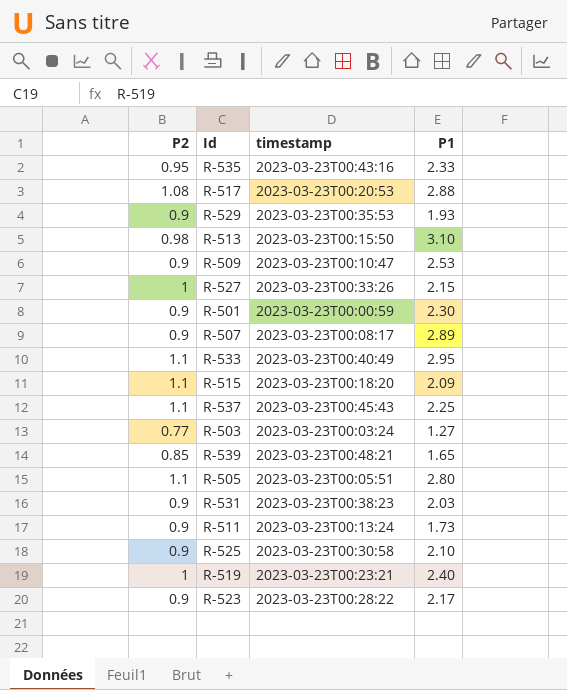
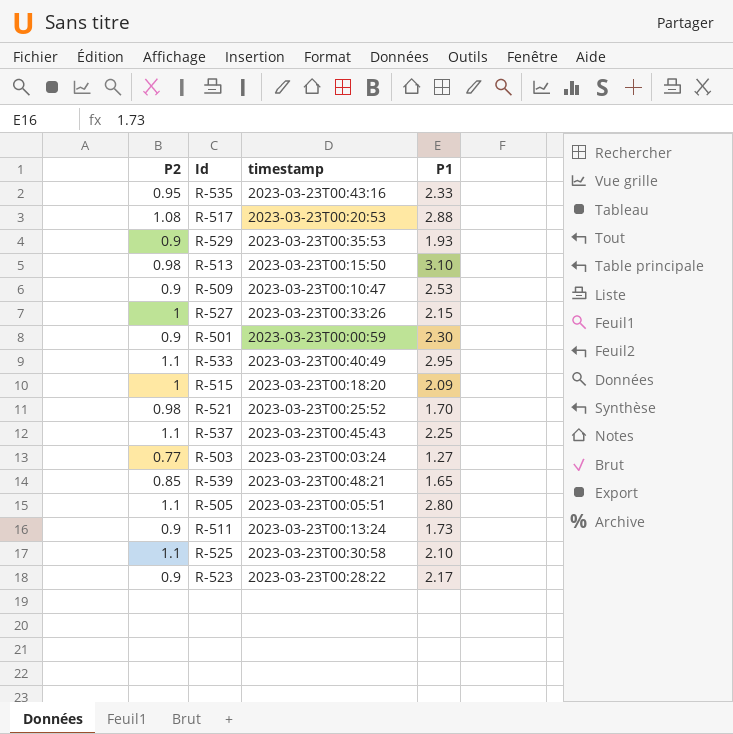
row R-507: 0.9 | 2023-03-23T00:08:17 | 2.89 -> none
row R-531: 0.9 | 2023-03-23T00:38:23 | 2.03 -> none
row R-519: 1 | 2023-03-23T00:23:21 | 2.40 -> none
R-515 | P2: 1.1 -> 1
row R-521: none -> 0.98 | 2023-03-23T00:25:52 | 1.70
R-525 | P2: 0.9 -> 1.1

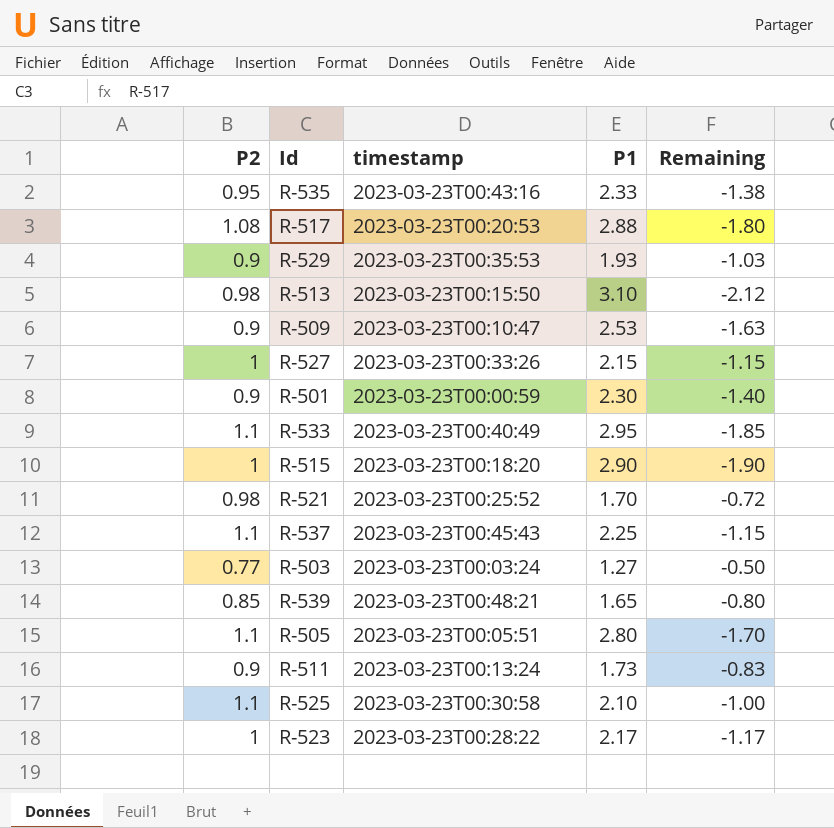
column Remaining | formula: none -> [P2] - [P1]
R-515 | P1: 2.09 -> 2.90
R-523 | P2: 0.9 -> 1

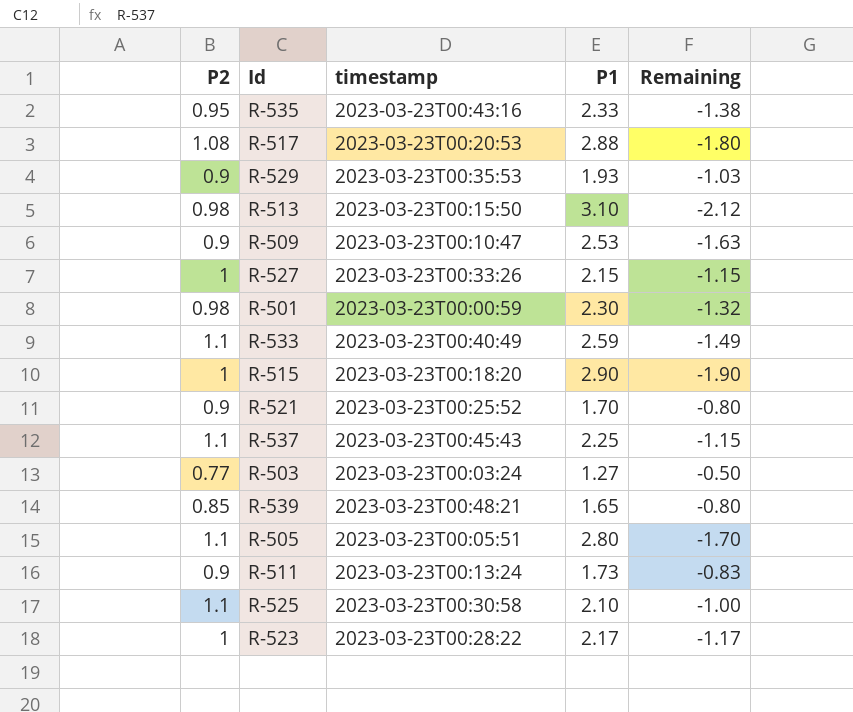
R-501 | P2: 0.9 -> 0.98
R-501 | Remaining: -1.40 -> -1.32
R-533 | P1: 2.95 -> 2.59
R-533 | Remaining: -1.85 -> -1.49
R-521 | P2: 0.98 -> 0.9
R-521 | Remaining: -0.72 -> -0.80

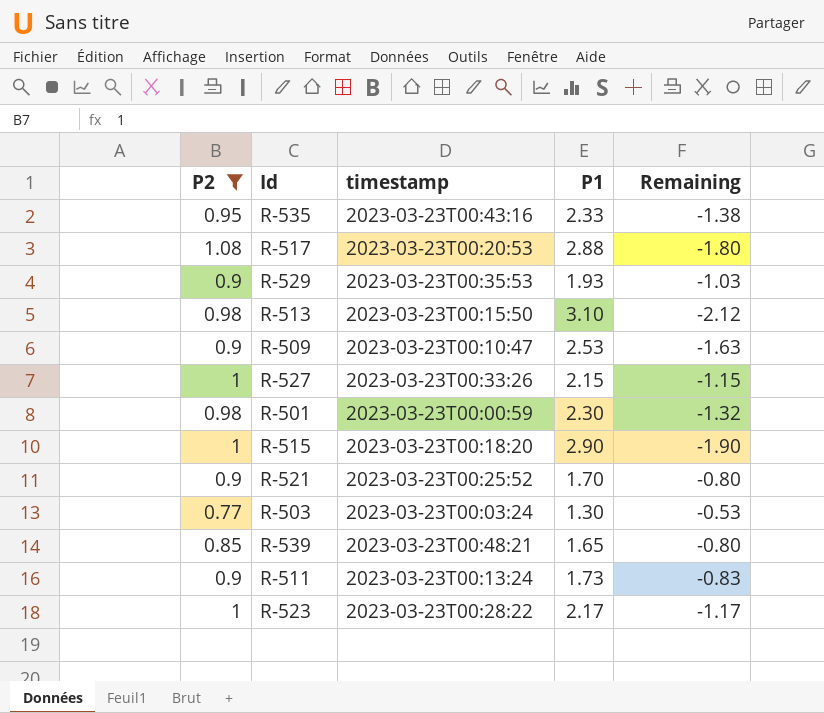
filter: none -> P2 != 1.1
R-503 | P1: 1.27 -> 1.30
R-503 | Remaining: -0.50 -> -0.53

